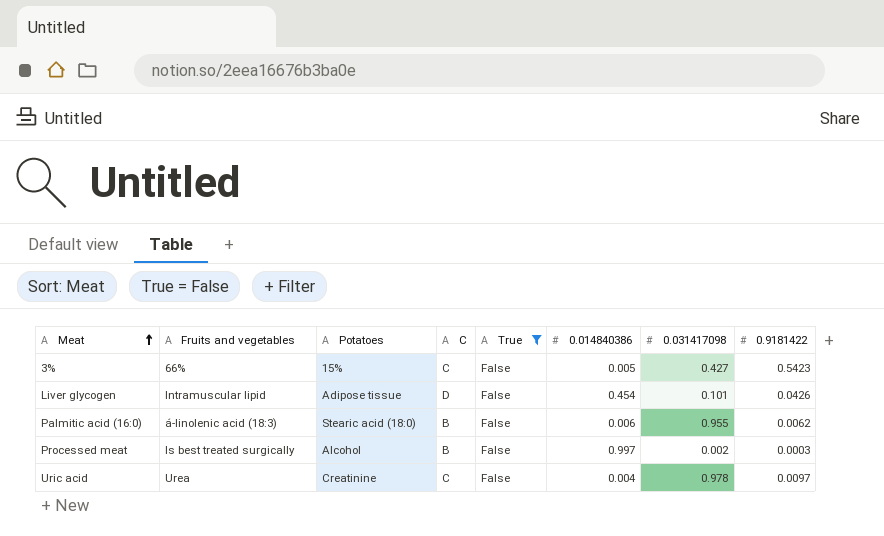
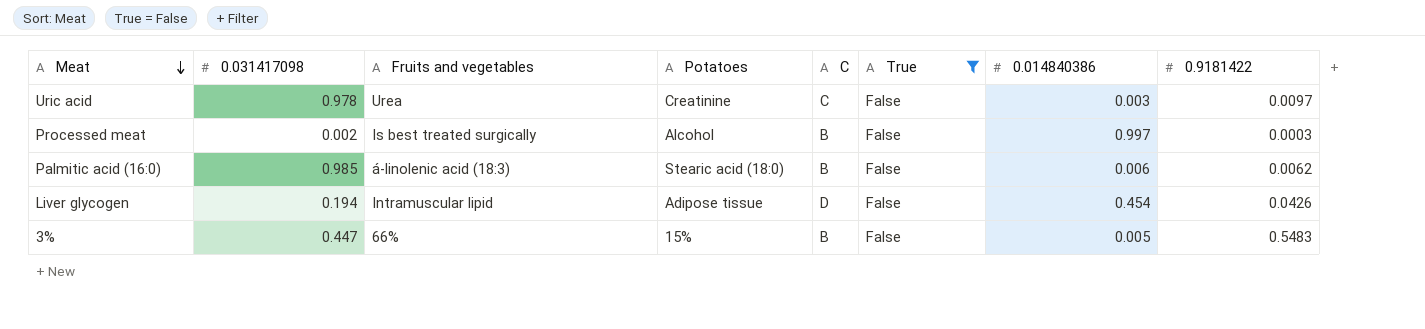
row order: Meat ascending -> Meat descending
column 0.031417098 | position: 7 -> 2
Uric acid | 0.014840386: 0.004 -> 0.003
Palmitic acid (16:0) | 0.031417098: 0.955 -> 0.985
Liver glycogen | 0.031417098: 0.101 -> 0.194
3% | 0.031417098: 0.427 -> 0.447
3% | C: C -> B
3% | 0.9181422: 0.5423 -> 0.5483

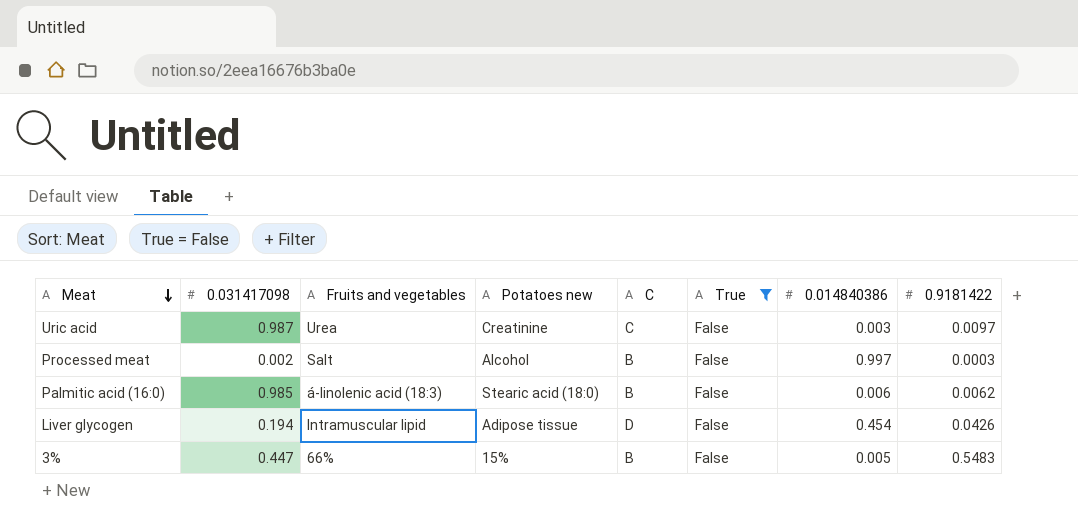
column name: Potatoes -> Potatoes new
Uric acid | 0.031417098: 0.978 -> 0.987
Processed meat | Fruits and vegetables: Is best treated surgically -> Salt

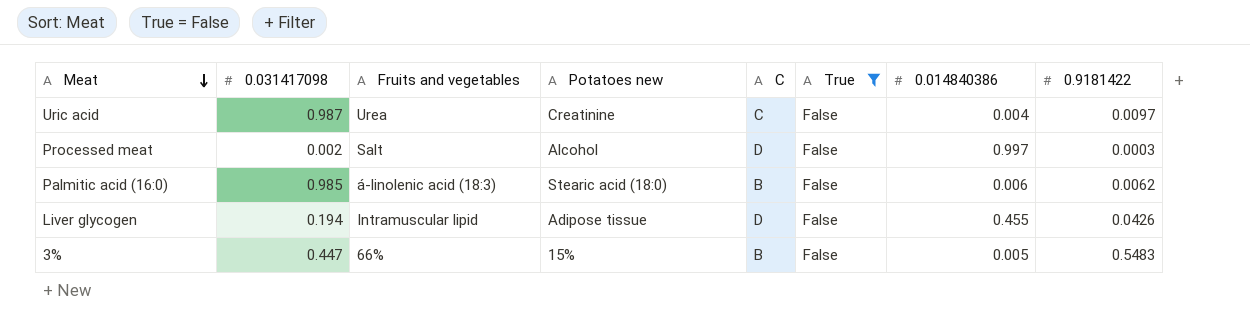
Uric acid | 0.014840386: 0.003 -> 0.004
Processed meat | C: B -> D
Liver glycogen | 0.014840386: 0.454 -> 0.455

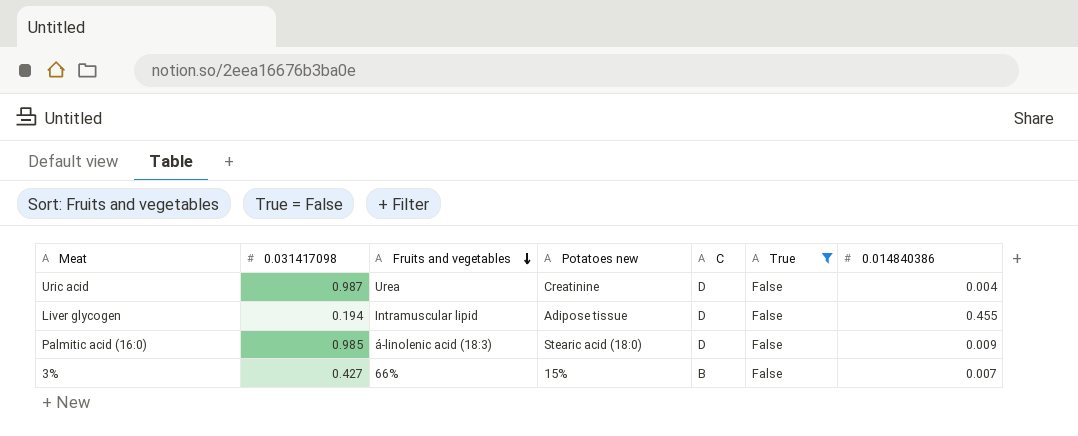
row order: Meat descending -> Fruits and vegetables descending
column 0.9181422 | position: 8 -> none
row Processed meat: 0.002 | Salt | Alcohol | D | False | 0.997 | 0.0003 -> none
Uric acid | C: C -> D
Palmitic acid (16:0) | C: B -> D
Palmitic acid (16:0) | 0.014840386: 0.006 -> 0.009
3% | 0.031417098: 0.447 -> 0.427
3% | 0.014840386: 0.005 -> 0.007

